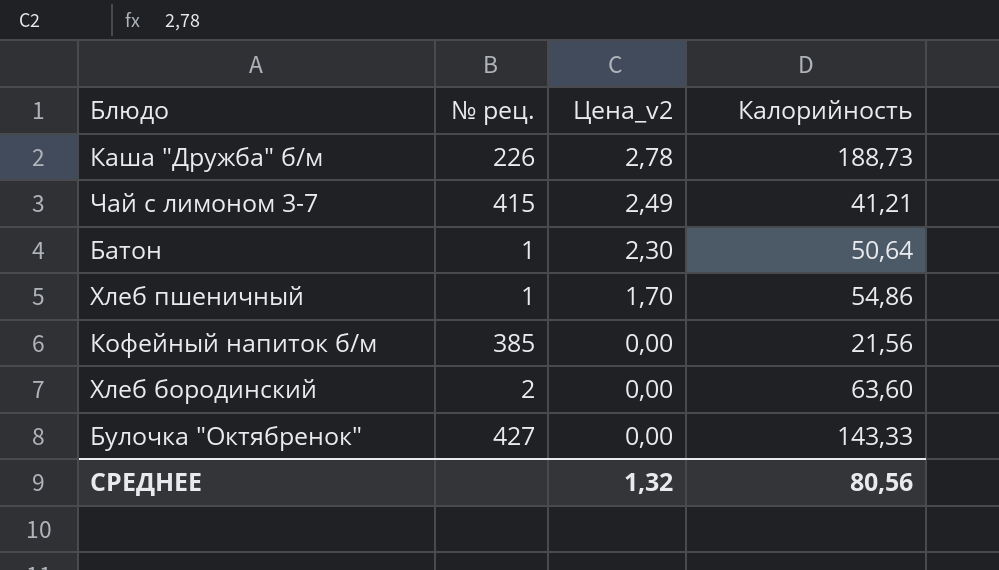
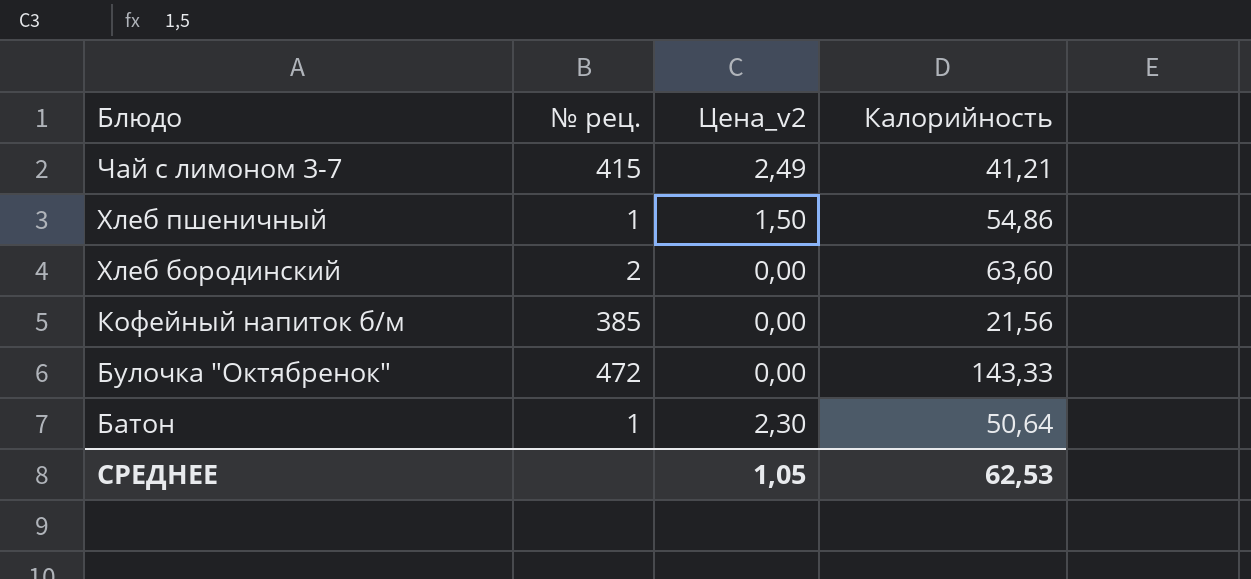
row order: Цена_v2 descending -> Блюдо descending
row Каша "Дружба" б/м: 226 | 2,78 | 188,73 -> none
Хлеб пшеничный | Цена_v2: 1,70 -> 1,50
Булочка "Октябренок" | № рец.: 427 -> 472
СРЕДНЕЕ | Цена_v2: 1,32 -> 1,05
СРЕДНЕЕ | Калорийность: 80,56 -> 62,53

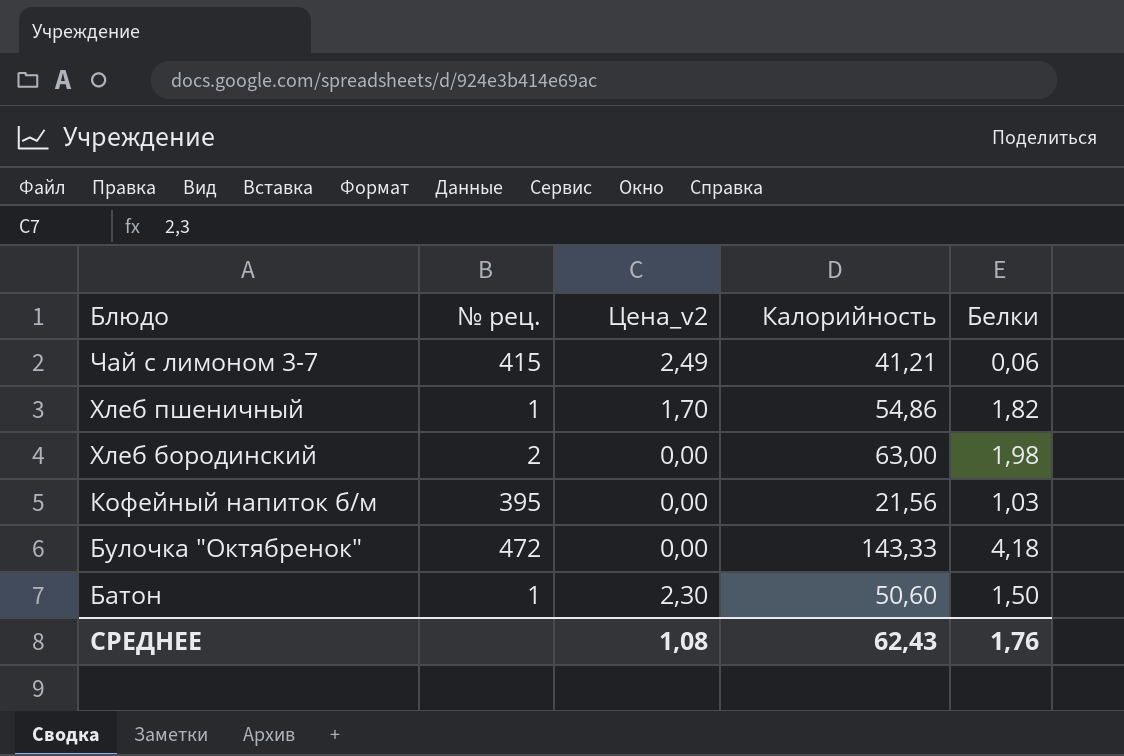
column Белки | position: none -> 5
Хлеб пшеничный | Цена_v2: 1,50 -> 1,70
Хлеб бородинский | Калорийность: 63,60 -> 63,00
Кофейный напиток б/м | № рец.: 385 -> 395
Батон | Калорийность: 50,64 -> 50,60
СРЕДНЕЕ | Цена_v2: 1,05 -> 1,08
СРЕДНЕЕ | Калорийность: 62,53 -> 62,43

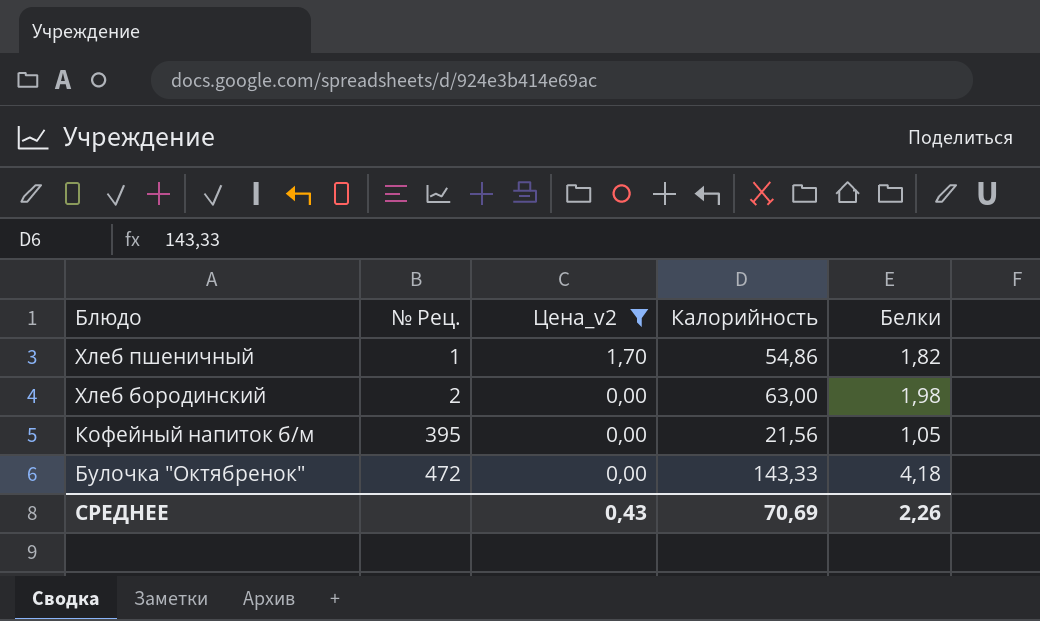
filter: none -> Цена_v2 <= 1,70
column name: № рец. -> № Рец.
Кофейный напиток б/м | Белки: 1,03 -> 1,05
СРЕДНЕЕ | Цена_v2: 1,08 -> 0,43
СРЕДНЕЕ | Калорийность: 62,43 -> 70,69
СРЕДНЕЕ | Белки: 1,76 -> 2,26

